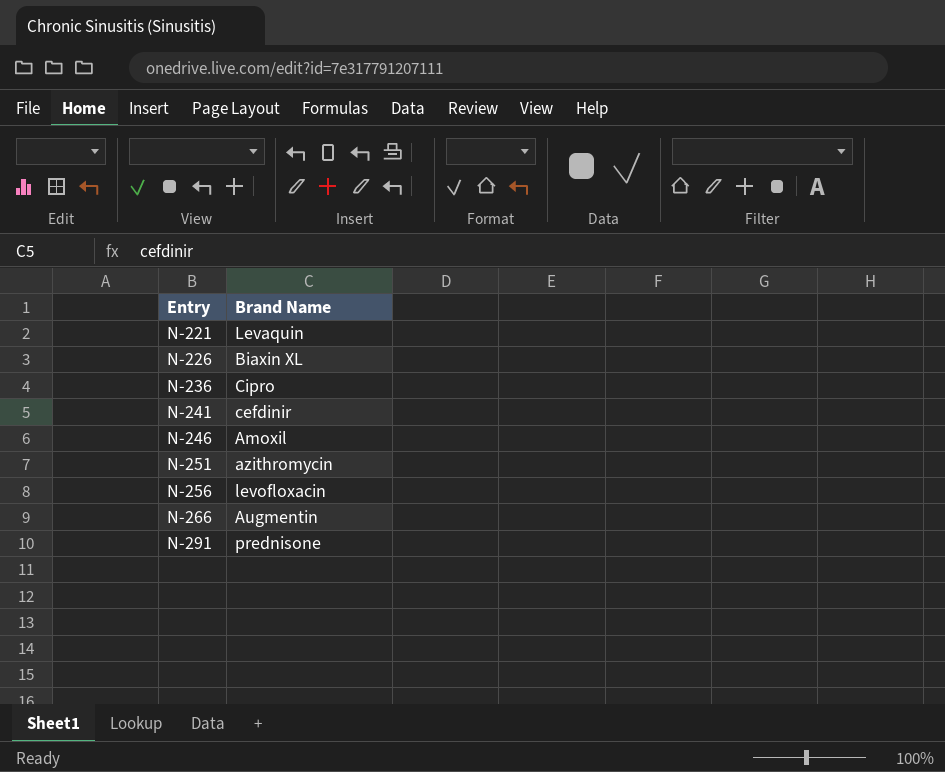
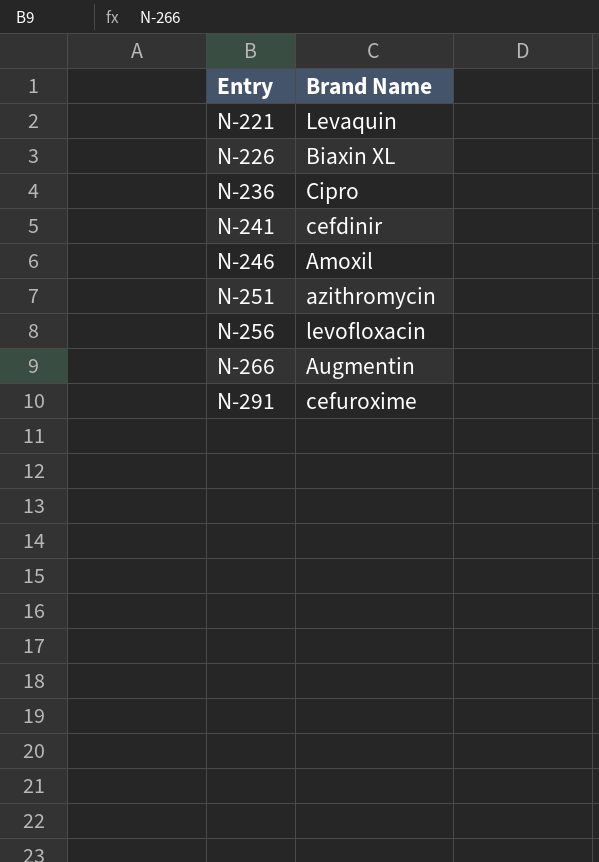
N-291 | Brand Name: prednisone -> cefuroxime

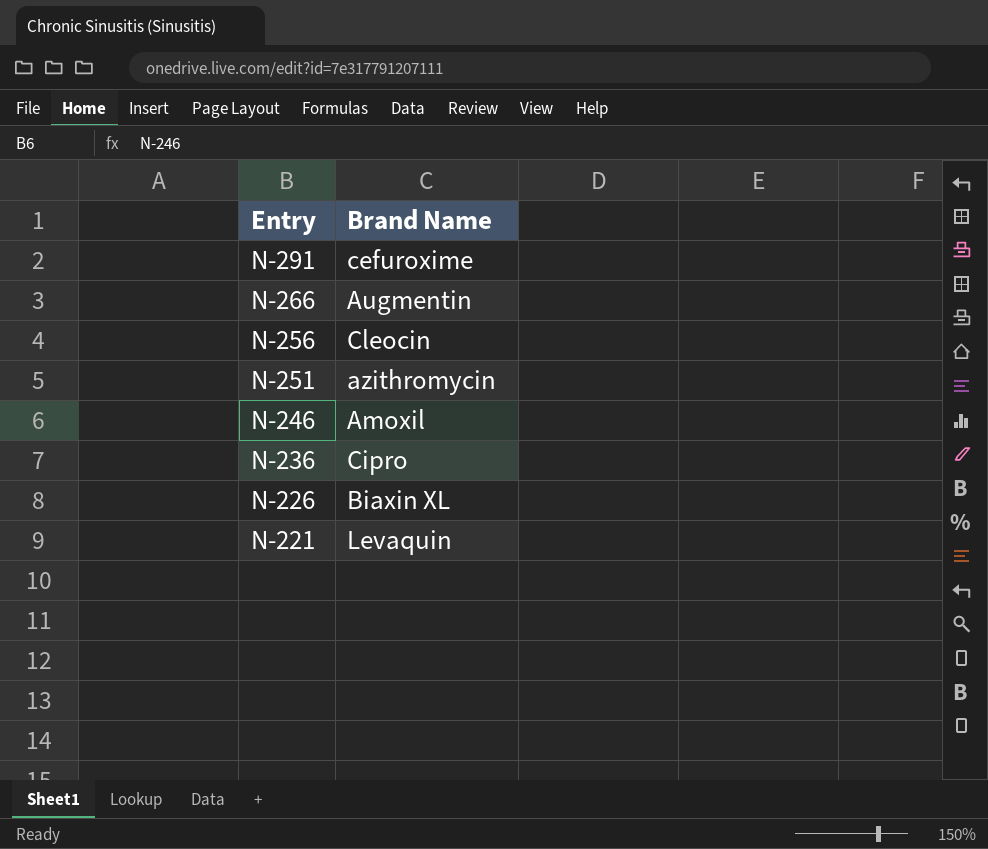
row order: Entry ascending -> Entry descending
row N-241: cefdinir -> none
N-256 | Brand Name: levofloxacin -> Cleocin

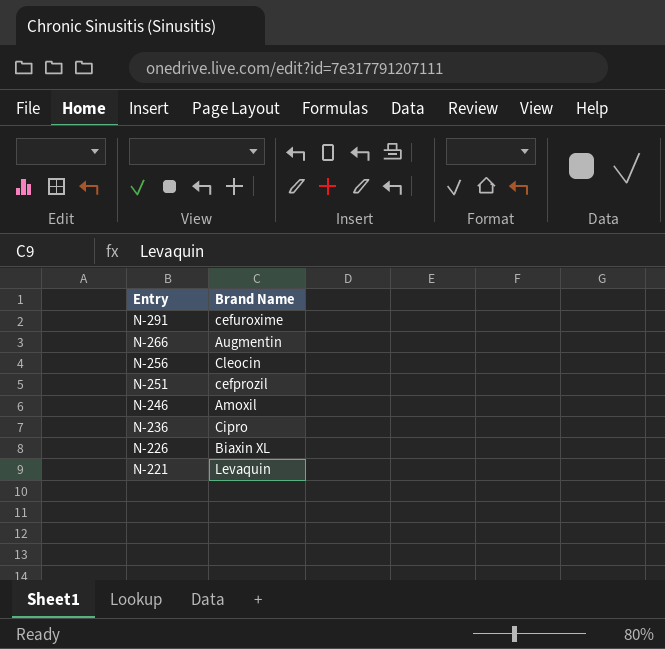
N-251 | Brand Name: azithromycin -> cefprozil

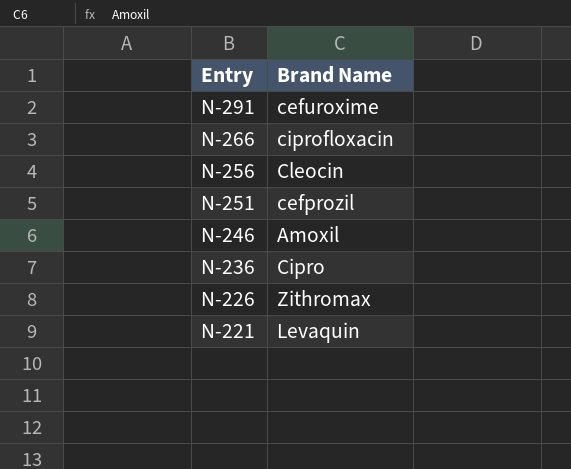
N-266 | Brand Name: Augmentin -> ciprofloxacin
N-226 | Brand Name: Biaxin XL -> Zithromax

